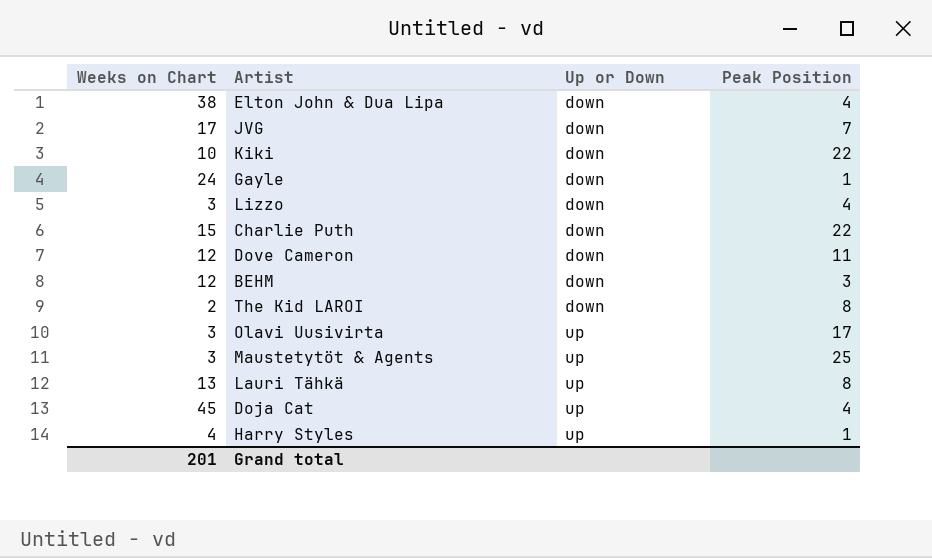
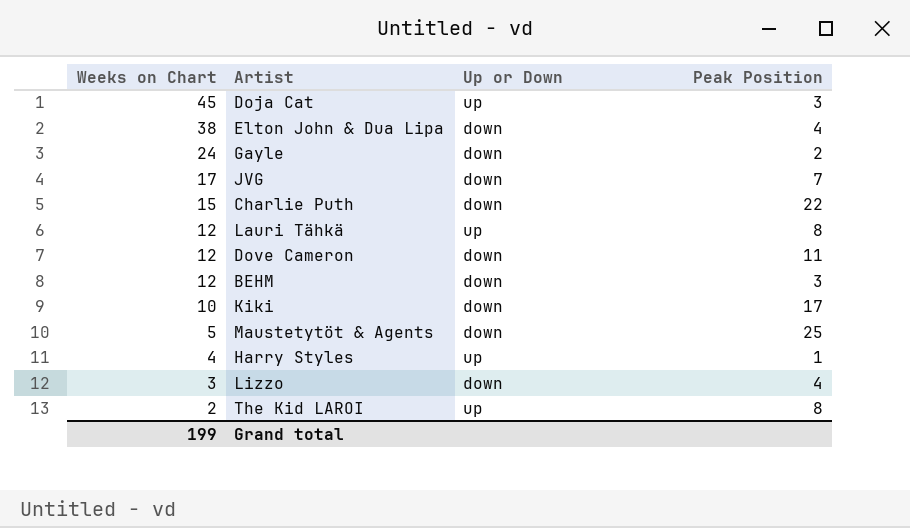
row order: Up or Down ascending -> Weeks on Chart descending
row Olavi Uusivirta: 3 | up | 17 -> none
Doja Cat | Peak Position: 4 -> 3
Gayle | Peak Position: 1 -> 2
Lauri Tähkä | Weeks on Chart: 13 -> 12
Kiki | Peak Position: 22 -> 17
Maustetytöt & Agents | Weeks on Chart: 3 -> 5
Maustetytöt & Agents | Up or Down: up -> down
The Kid LAROI | Up or Down: down -> up
Grand total | Weeks on Chart: 201 -> 199

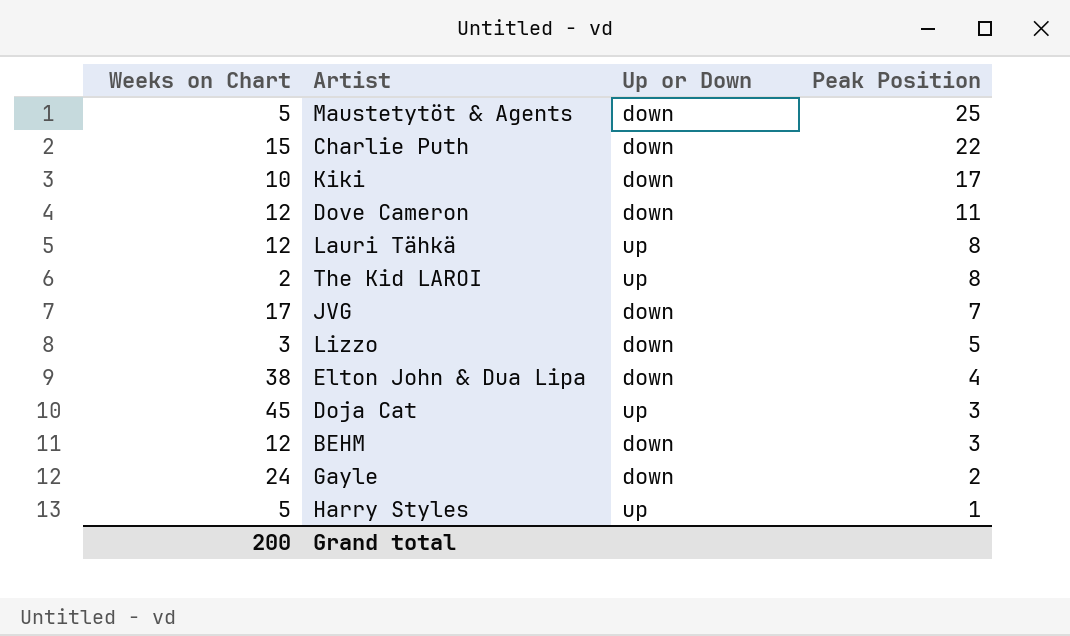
row order: Weeks on Chart descending -> Peak Position descending
Lizzo | Peak Position: 4 -> 5
Harry Styles | Weeks on Chart: 4 -> 5
Grand total | Weeks on Chart: 199 -> 200

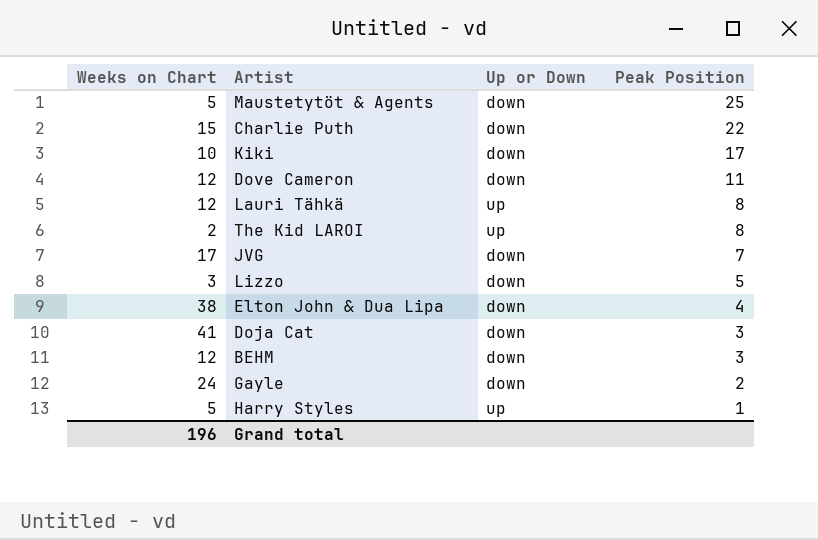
Doja Cat | Weeks on Chart: 45 -> 41
Doja Cat | Up or Down: up -> down
Grand total | Weeks on Chart: 200 -> 196

